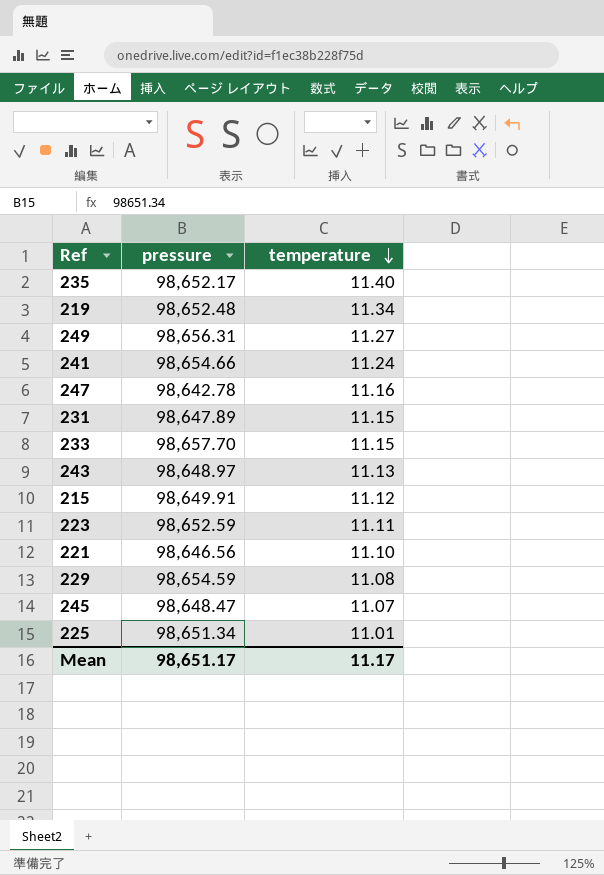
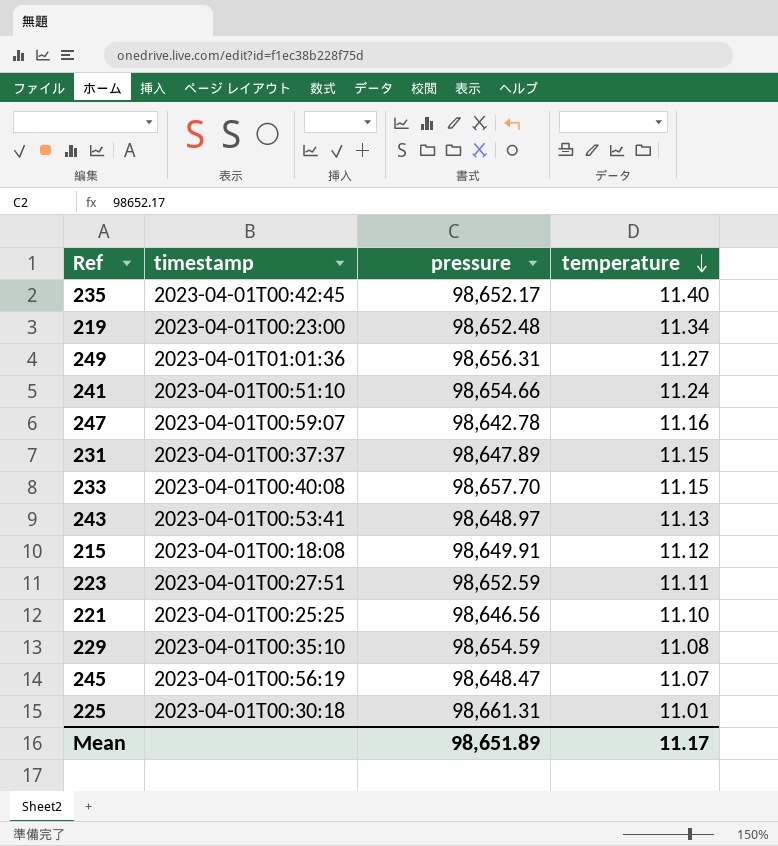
column timestamp | position: none -> 2
225 | pressure: 98,651.34 -> 98,661.31
Mean | pressure: 98,651.17 -> 98,651.89

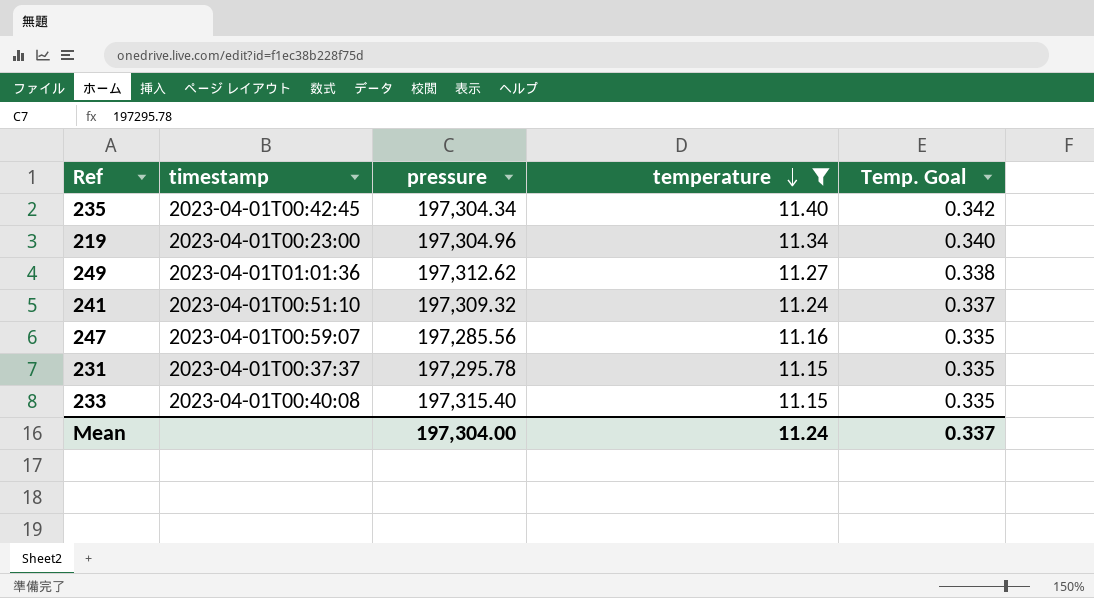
filter: none -> temperature >= 11.15
column Temp. Goal | formula: none -> [temperature] * 0.03
235 | pressure: 98,652.17 -> 197,304.34
219 | pressure: 98,652.48 -> 197,304.96
249 | pressure: 98,656.31 -> 197,312.62
241 | pressure: 98,654.66 -> 197,309.32
247 | pressure: 98,642.78 -> 197,285.56
231 | pressure: 98,647.89 -> 197,295.78
233 | pressure: 98,657.70 -> 197,315.40
Mean | pressure: 98,651.89 -> 197,304.00
Mean | temperature: 11.17 -> 11.24

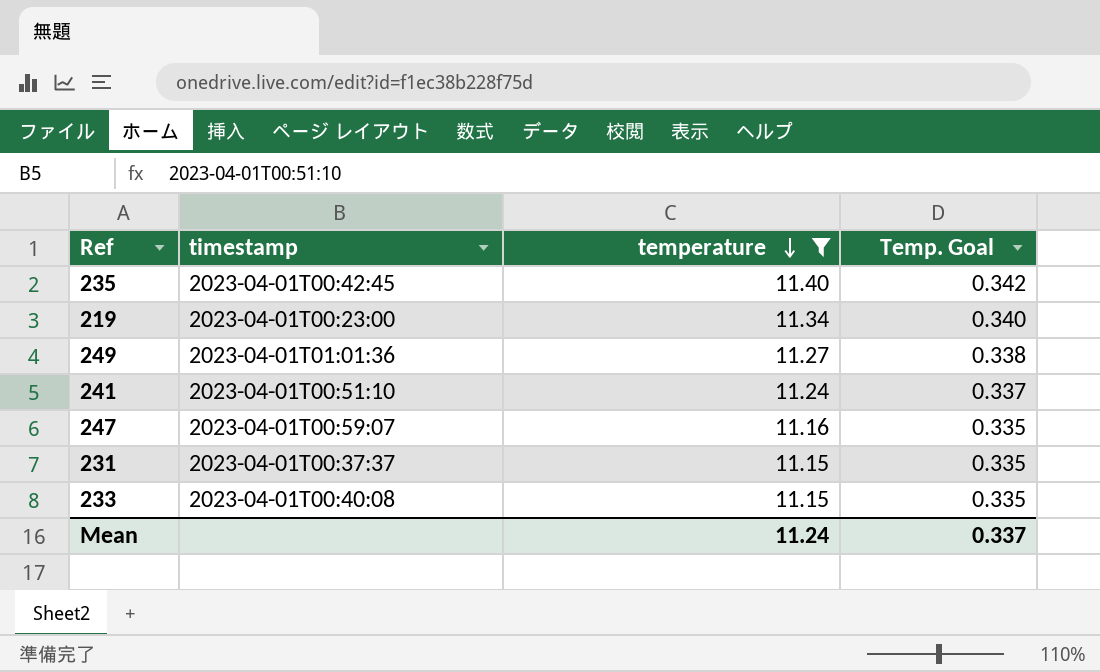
column pressure | position: 3 -> none

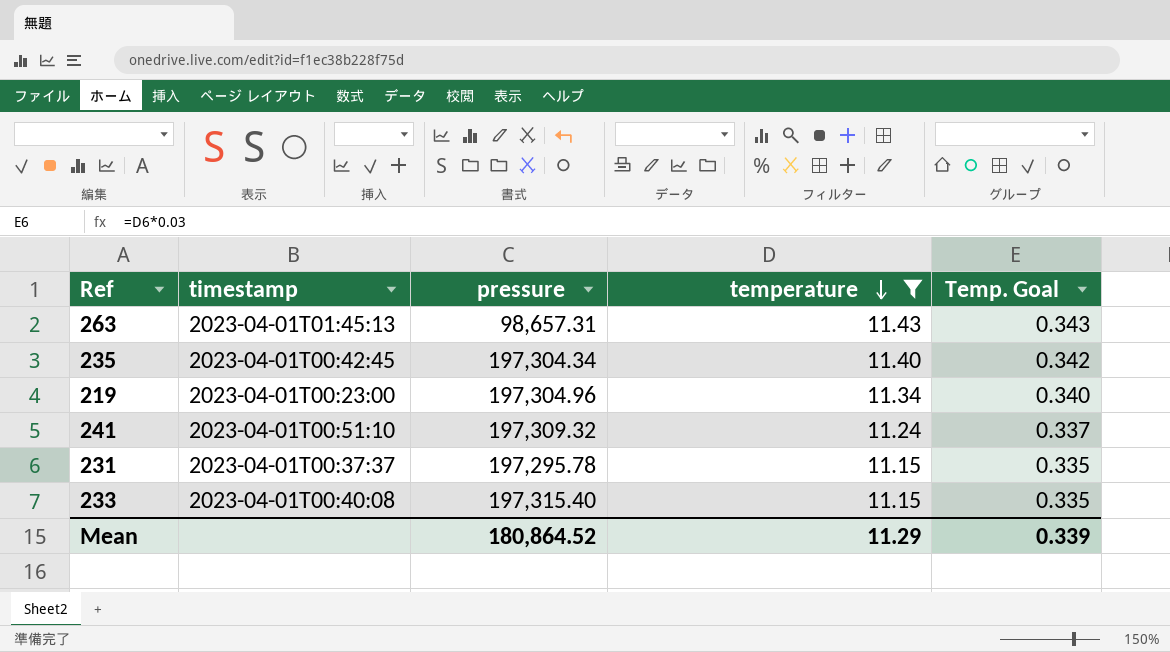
column pressure | position: none -> 3
row 249: 2023-04-01T01:01:36 | 11.27 | 0.338 -> none
row 247: 2023-04-01T00:59:07 | 11.16 | 0.335 -> none
row 263: none -> 2023-04-01T01:45:13 | 98,657.31 | 11.43 | 0.343
Mean | temperature: 11.24 -> 11.29
Mean | Temp. Goal: 0.337 -> 0.339

